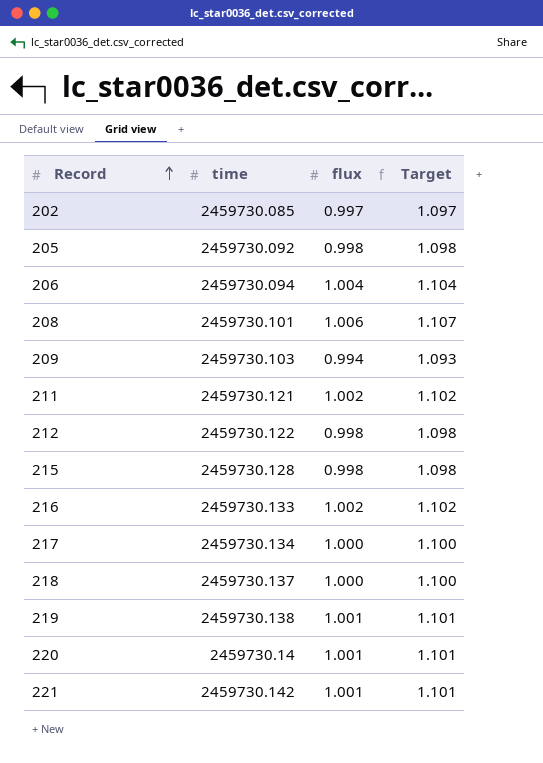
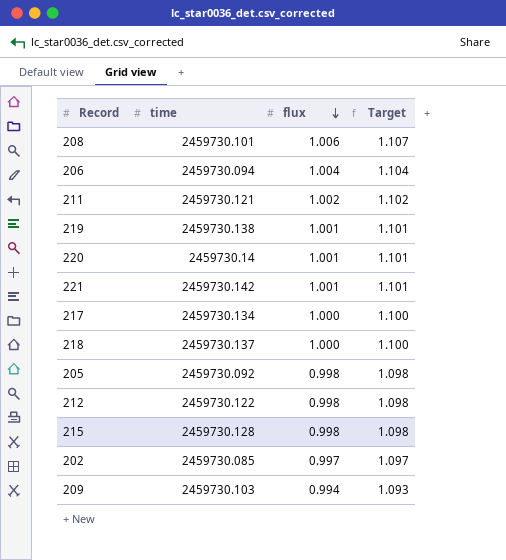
row order: Record ascending -> flux descending
row 216: 2459730.133 | 1.002 | 1.102 -> none

